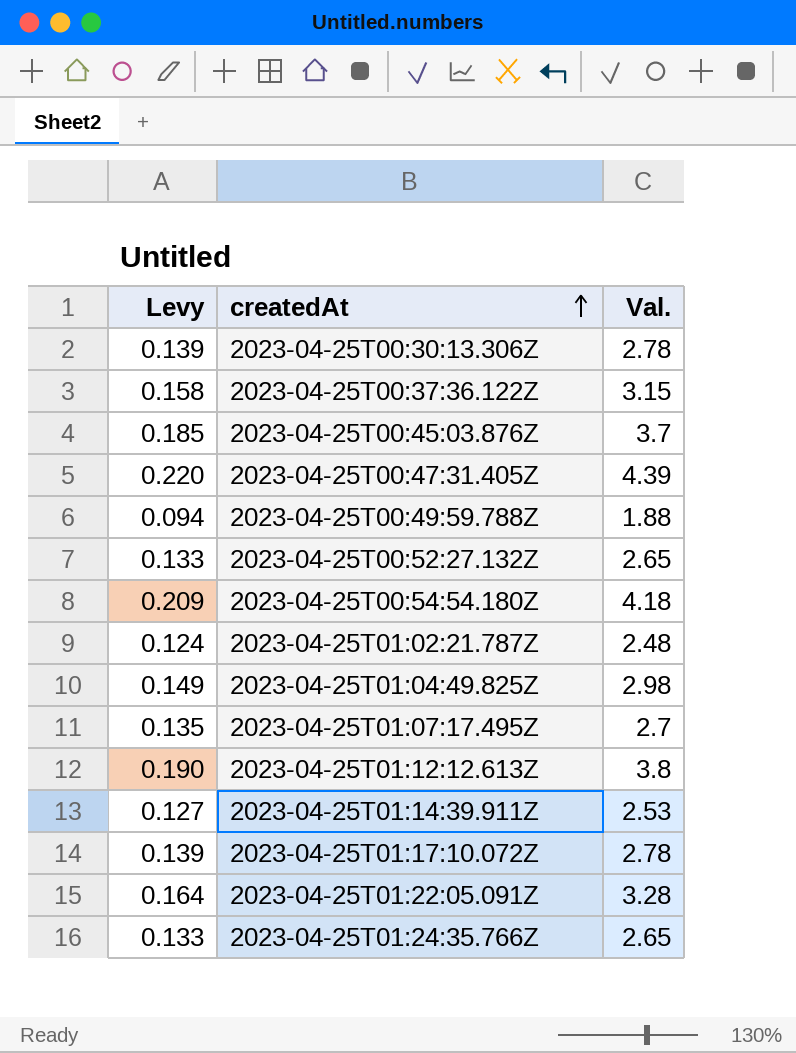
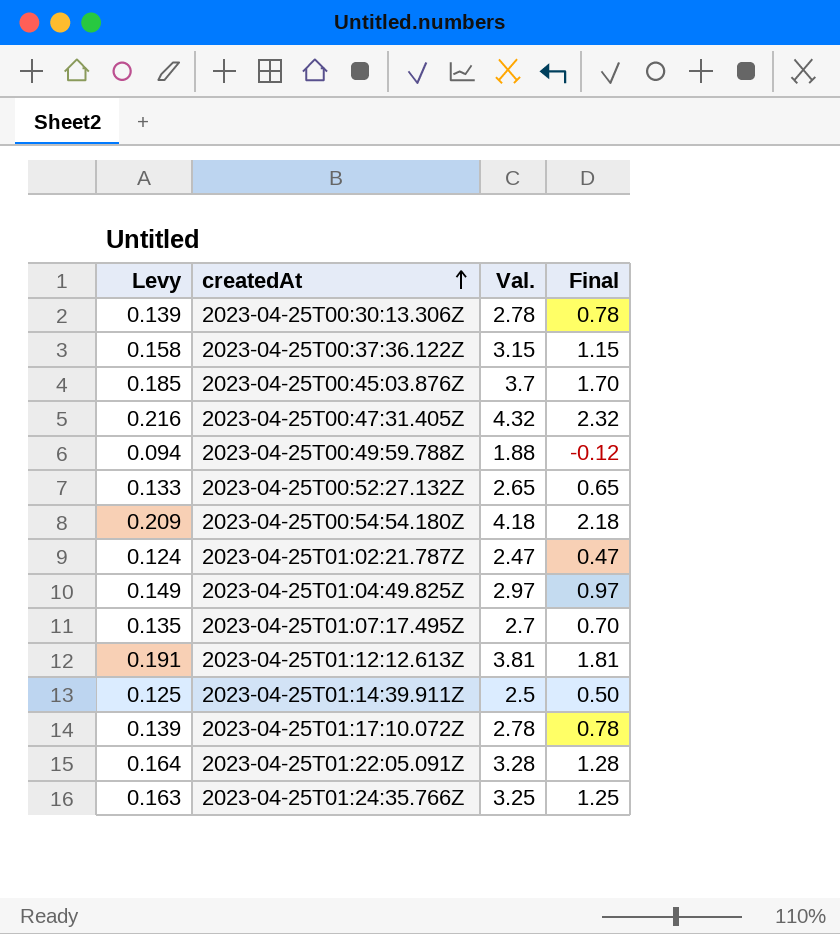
column Final | formula: none -> [Val.] - 2
2023-04-25T00:47:31.405Z | Levy: 0.220 -> 0.216
2023-04-25T00:47:31.405Z | Val.: 4.39 -> 4.32
2023-04-25T01:02:21.787Z | Val.: 2.48 -> 2.47
2023-04-25T01:04:49.825Z | Val.: 2.98 -> 2.97
2023-04-25T01:12:12.613Z | Levy: 0.190 -> 0.191
2023-04-25T01:12:12.613Z | Val.: 3.8 -> 3.81
2023-04-25T01:14:39.911Z | Levy: 0.127 -> 0.125
2023-04-25T01:14:39.911Z | Val.: 2.53 -> 2.5
2023-04-25T01:24:35.766Z | Levy: 0.133 -> 0.163
2023-04-25T01:24:35.766Z | Val.: 2.65 -> 3.25

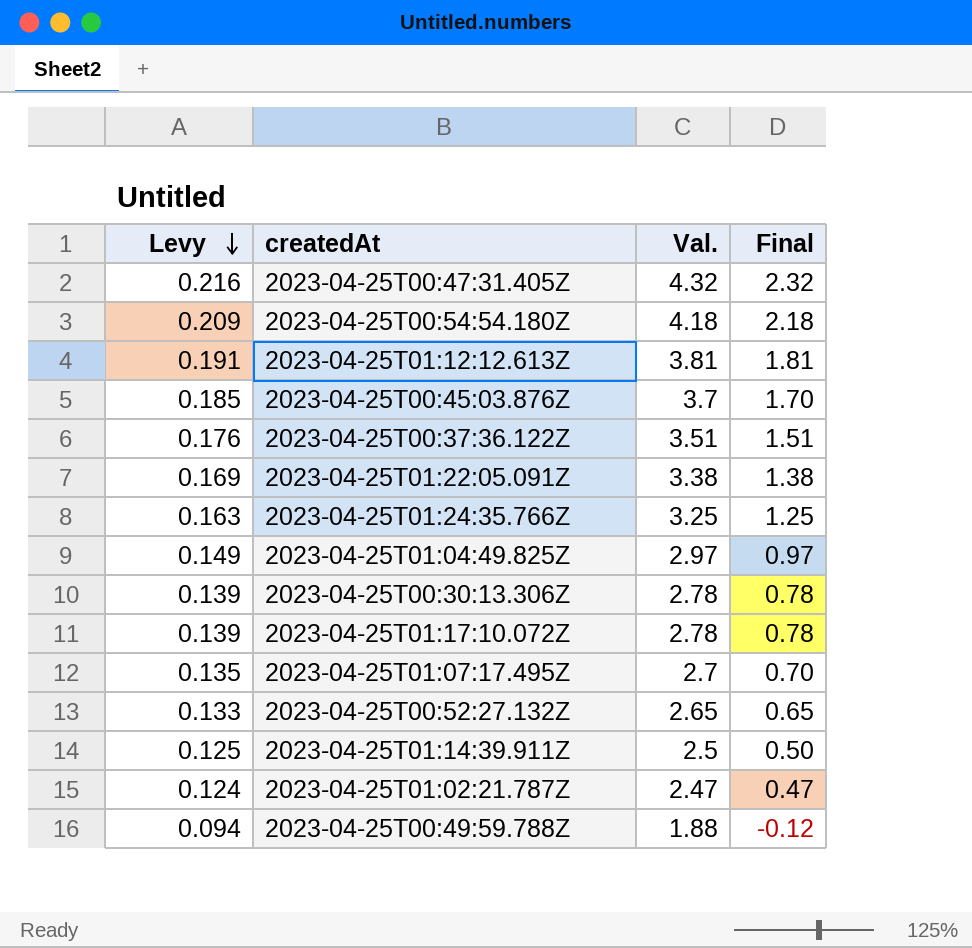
row order: createdAt ascending -> Levy descending
2023-04-25T00:37:36.122Z | Levy: 0.158 -> 0.176
2023-04-25T00:37:36.122Z | Val.: 3.15 -> 3.51
2023-04-25T00:37:36.122Z | Final: 1.15 -> 1.51
2023-04-25T01:22:05.091Z | Levy: 0.164 -> 0.169
2023-04-25T01:22:05.091Z | Val.: 3.28 -> 3.38
2023-04-25T01:22:05.091Z | Final: 1.28 -> 1.38

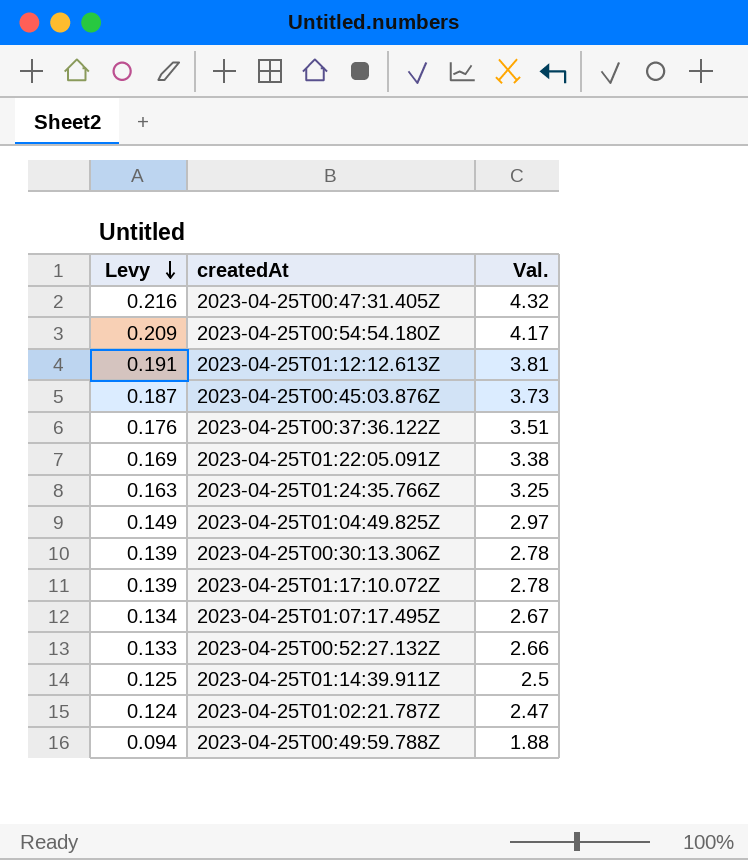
column Final | formula: [Val.] - 2 -> none
2023-04-25T00:54:54.180Z | Val.: 4.18 -> 4.17
2023-04-25T00:45:03.876Z | Levy: 0.185 -> 0.187
2023-04-25T00:45:03.876Z | Val.: 3.7 -> 3.73
2023-04-25T01:07:17.495Z | Levy: 0.135 -> 0.134
2023-04-25T01:07:17.495Z | Val.: 2.7 -> 2.67
2023-04-25T00:52:27.132Z | Val.: 2.65 -> 2.66

